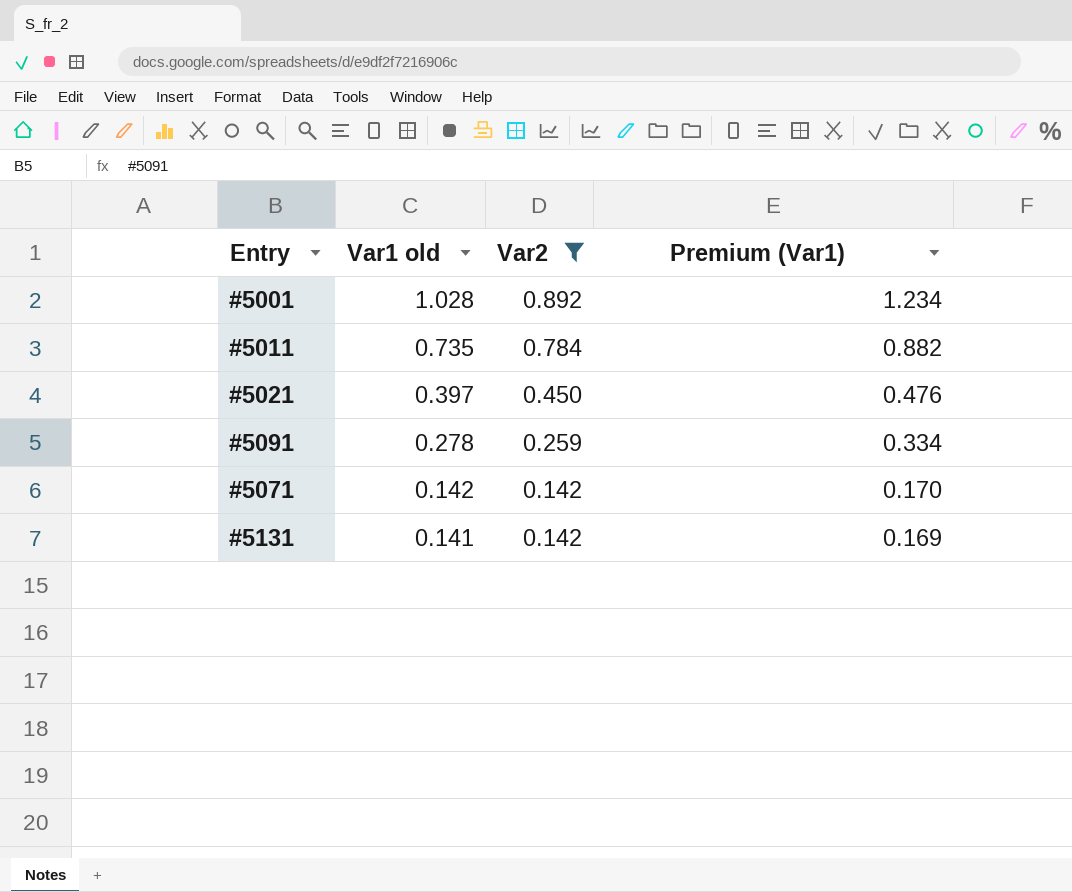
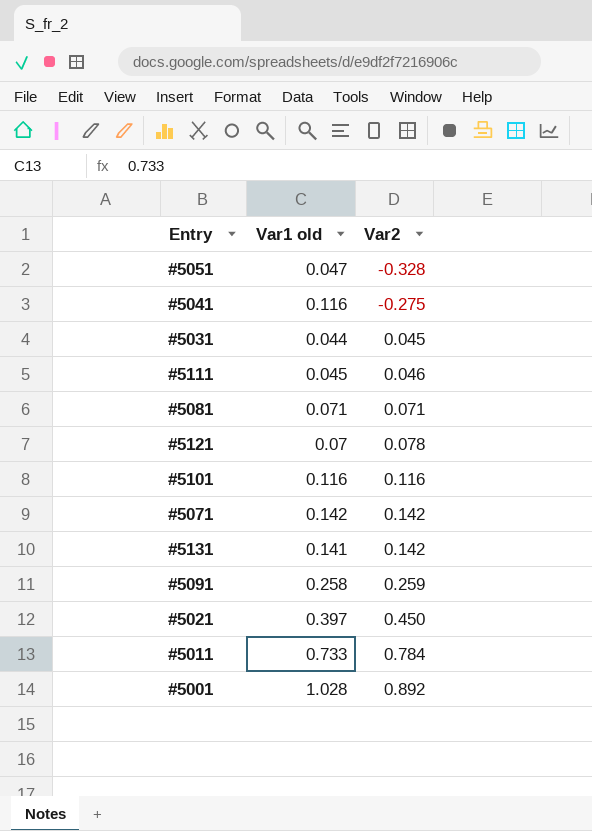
filter: Var2 >= 0.142 -> none
row order: Var1 old descending -> Var2 ascending
column Premium (Var1) | formula: [Var1 old] * 1.2 -> none
#5091 | Var1 old: 0.278 -> 0.258
#5011 | Var1 old: 0.735 -> 0.733

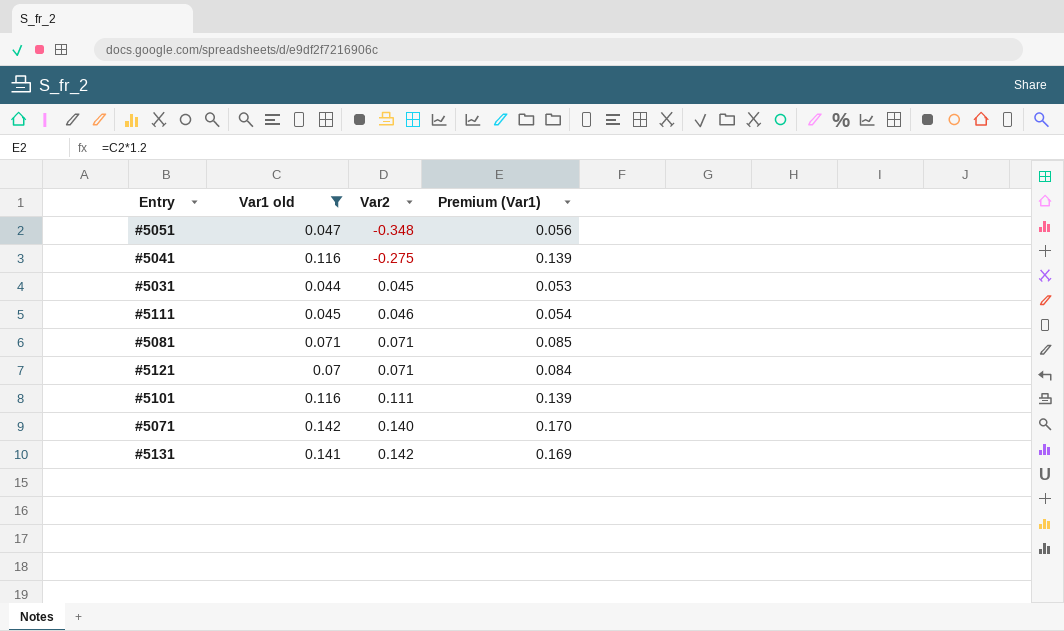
filter: none -> Var1 old <= 0.142
column Premium (Var1) | formula: none -> [Var1 old] * 1.2
#5051 | Var2: -0.328 -> -0.348
#5121 | Var2: 0.078 -> 0.071
#5101 | Var2: 0.116 -> 0.111
#5071 | Var2: 0.142 -> 0.140

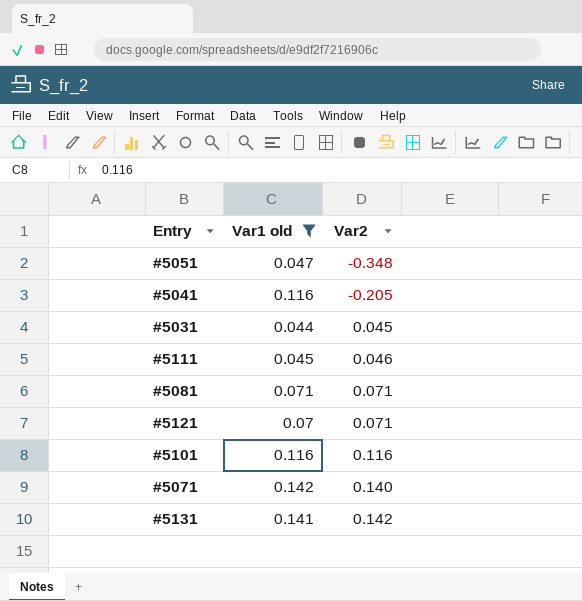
column Premium (Var1) | formula: [Var1 old] * 1.2 -> none
#5041 | Var2: -0.275 -> -0.205
#5101 | Var2: 0.111 -> 0.116

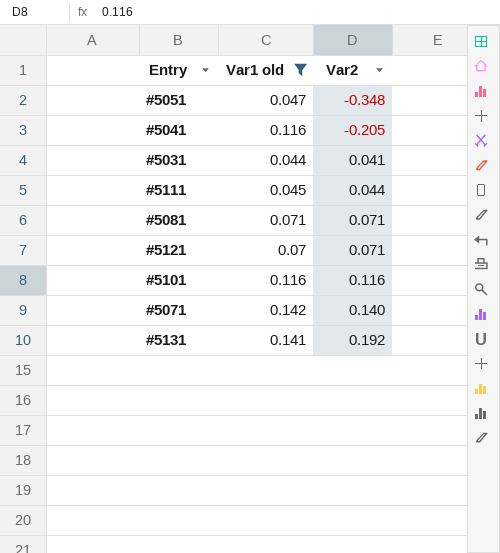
#5031 | Var2: 0.045 -> 0.041
#5111 | Var2: 0.046 -> 0.044
#5131 | Var2: 0.142 -> 0.192

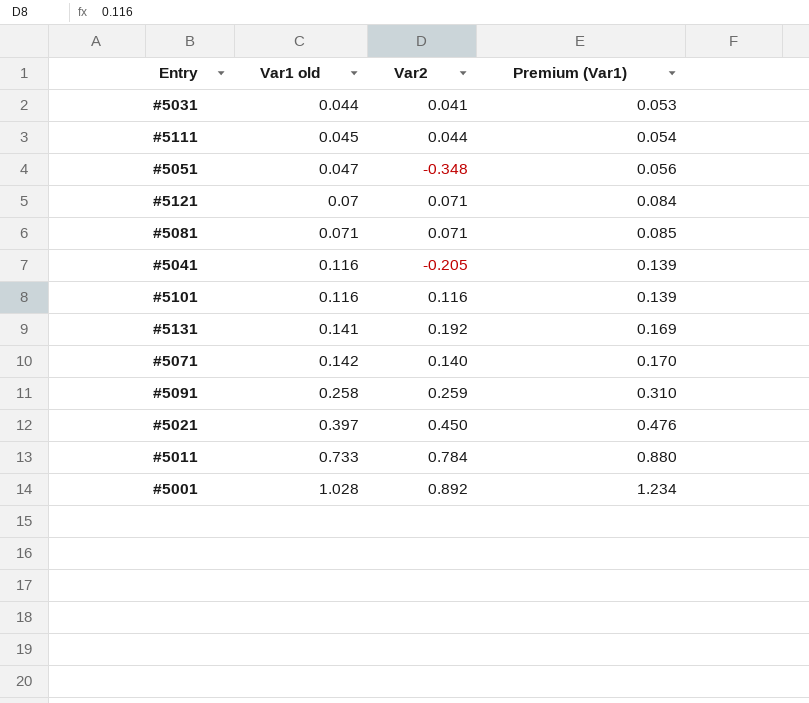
filter: Var1 old <= 0.142 -> none
row order: Var2 ascending -> Var1 old ascending
column Premium (Var1) | formula: none -> [Var1 old] * 1.2

